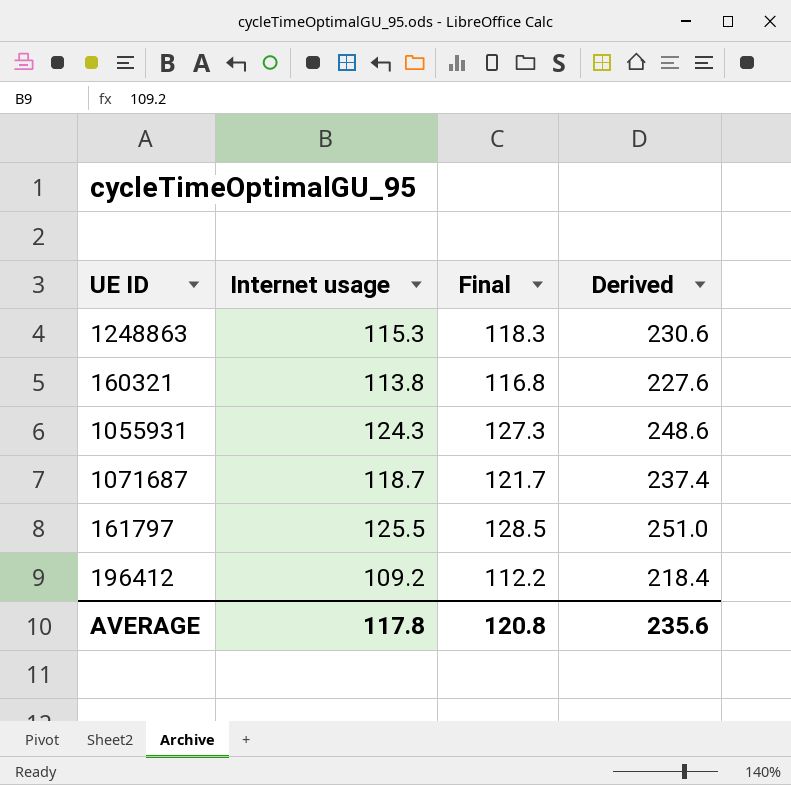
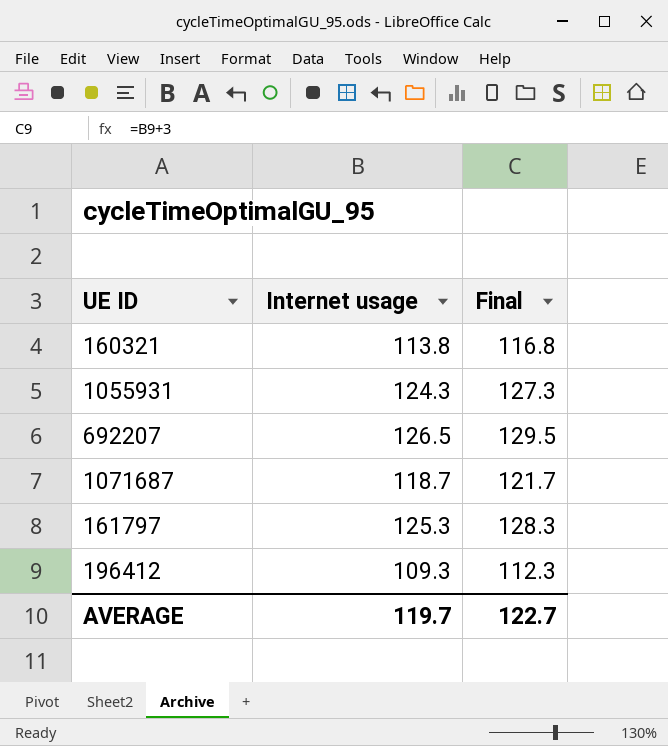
column Derived | formula: [Internet usage] * 2 -> none
row 1248863: 115.3 | 118.3 | 230.6 -> none
row 692207: none -> 126.5 | 129.5
161797 | Internet usage: 125.5 -> 125.3
161797 | Final: 128.5 -> 128.3
196412 | Internet usage: 109.2 -> 109.3
196412 | Final: 112.2 -> 112.3
AVERAGE | Internet usage: 117.8 -> 119.7
AVERAGE | Final: 120.8 -> 122.7

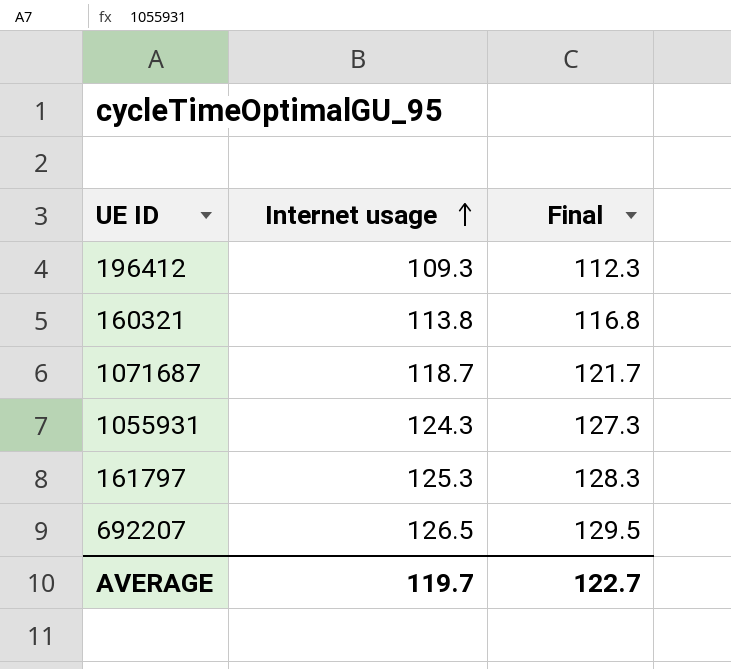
row order: none -> Internet usage ascending

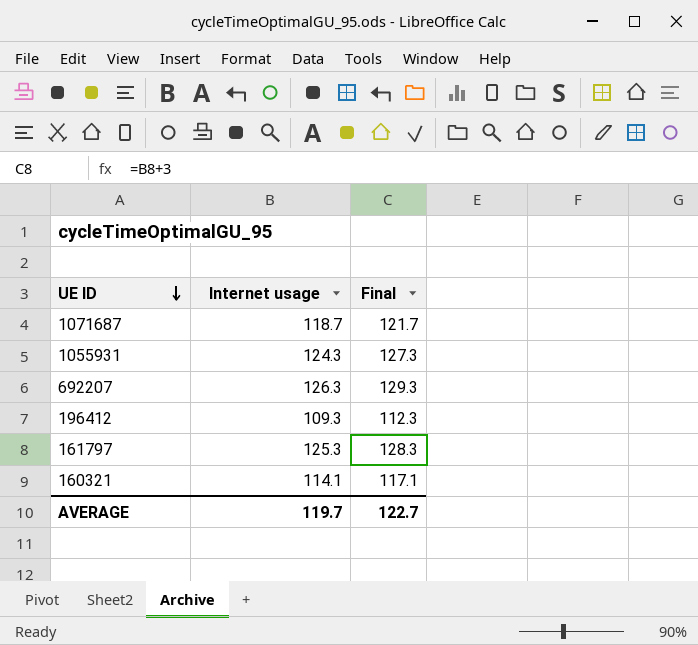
row order: Internet usage ascending -> UE ID descending
692207 | Internet usage: 126.5 -> 126.3
692207 | Final: 129.5 -> 129.3
160321 | Internet usage: 113.8 -> 114.1
160321 | Final: 116.8 -> 117.1

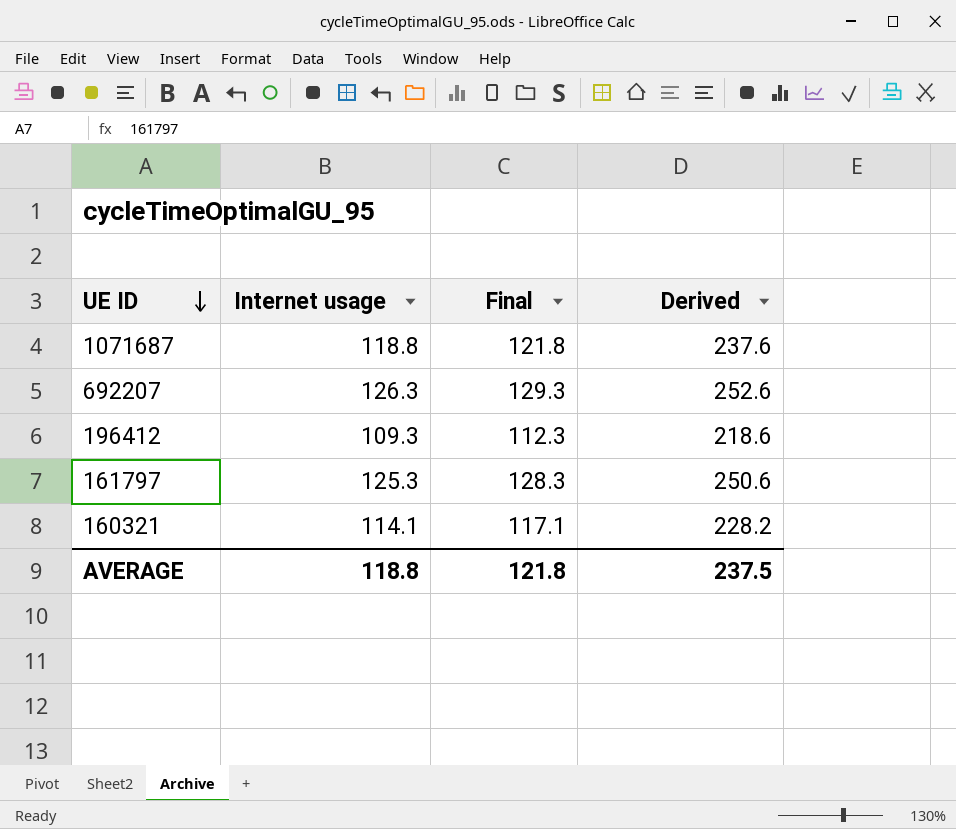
column Derived | formula: none -> [Internet usage] * 2
row 1055931: 124.3 | 127.3 -> none
1071687 | Internet usage: 118.7 -> 118.8
1071687 | Final: 121.7 -> 121.8
AVERAGE | Internet usage: 119.7 -> 118.8
AVERAGE | Final: 122.7 -> 121.8

